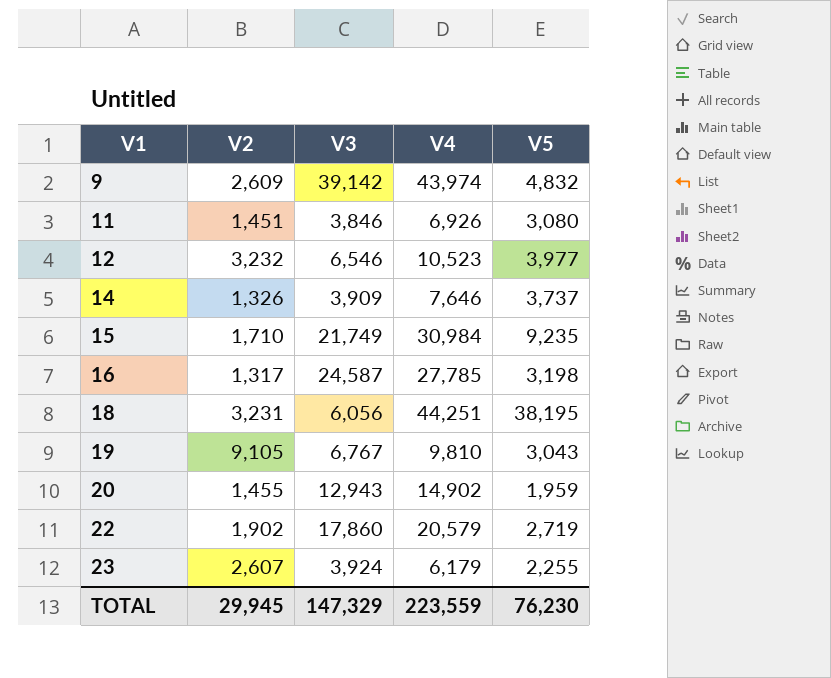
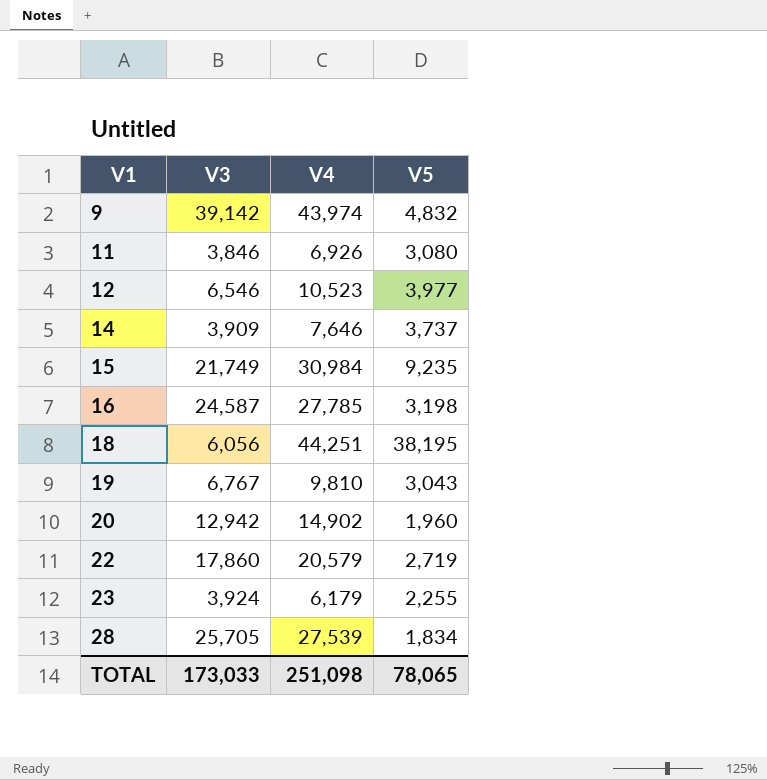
column V2 | position: 2 -> none
20 | V3: 12,943 -> 12,942
20 | V5: 1,959 -> 1,960
row 28: none -> 25,705 | 27,539 | 1,834
TOTAL | V3: 147,329 -> 173,033
TOTAL | V4: 223,559 -> 251,098
TOTAL | V5: 76,230 -> 78,065

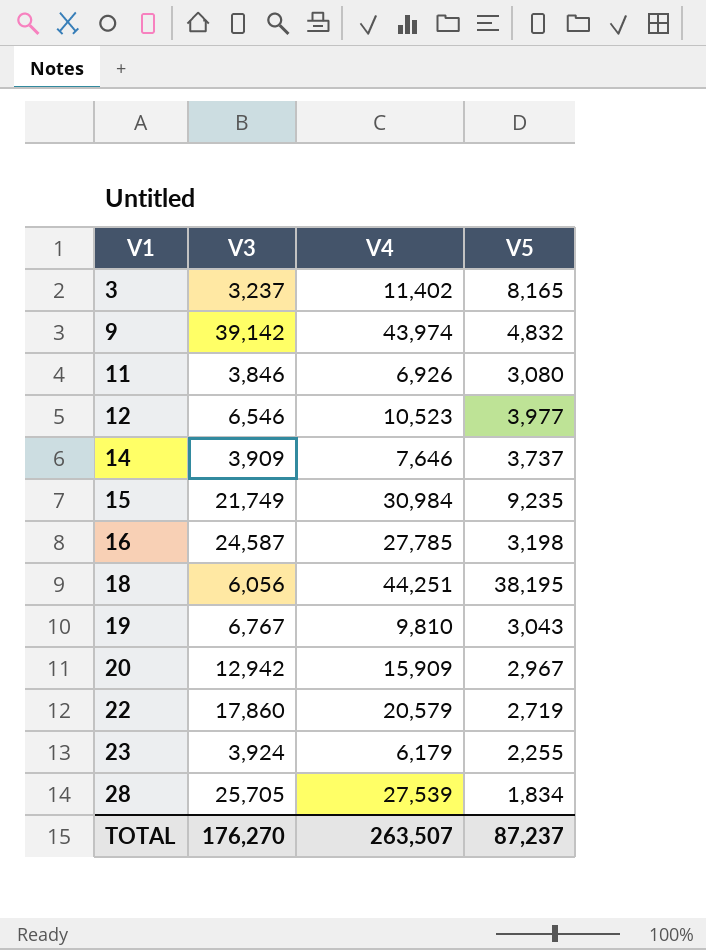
row 3: none -> 3,237 | 11,402 | 8,165
20 | V4: 14,902 -> 15,909
20 | V5: 1,960 -> 2,967
TOTAL | V3: 173,033 -> 176,270
TOTAL | V4: 251,098 -> 263,507
TOTAL | V5: 78,065 -> 87,237

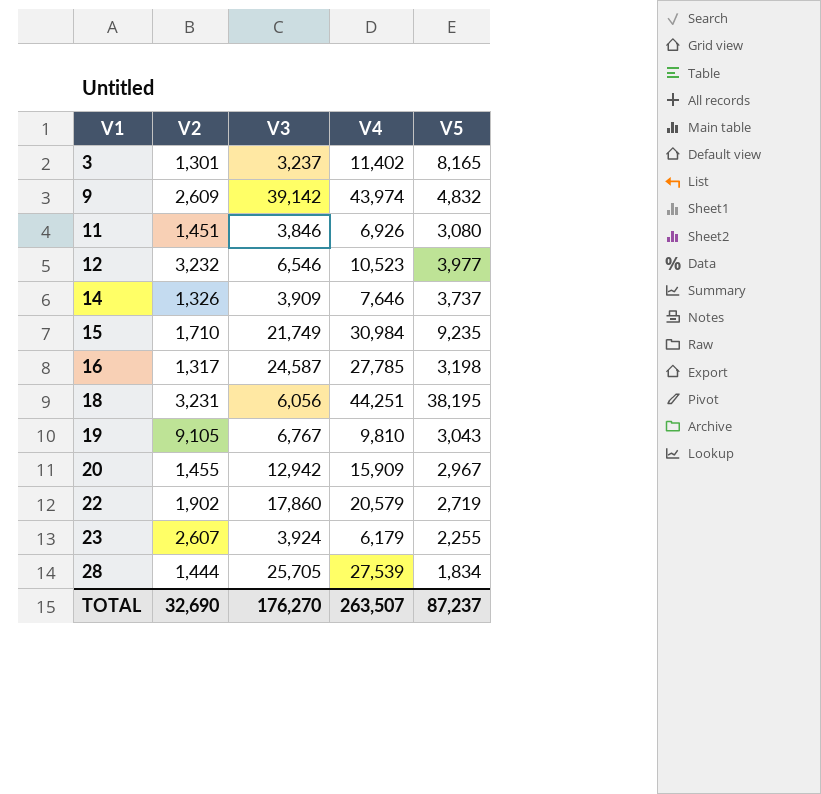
column V2 | position: none -> 2

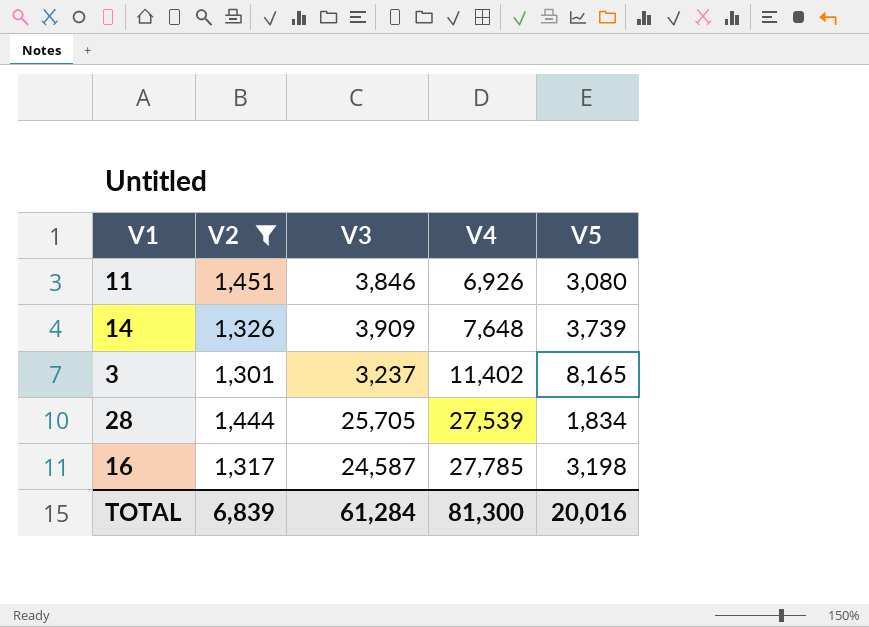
filter: none -> V2 <= 1,451
row order: V1 ascending -> V4 ascending
14 | V4: 7,646 -> 7,648
14 | V5: 3,737 -> 3,739
TOTAL | V2: 32,690 -> 6,839
TOTAL | V3: 176,270 -> 61,284
TOTAL | V4: 263,507 -> 81,300
TOTAL | V5: 87,237 -> 20,016

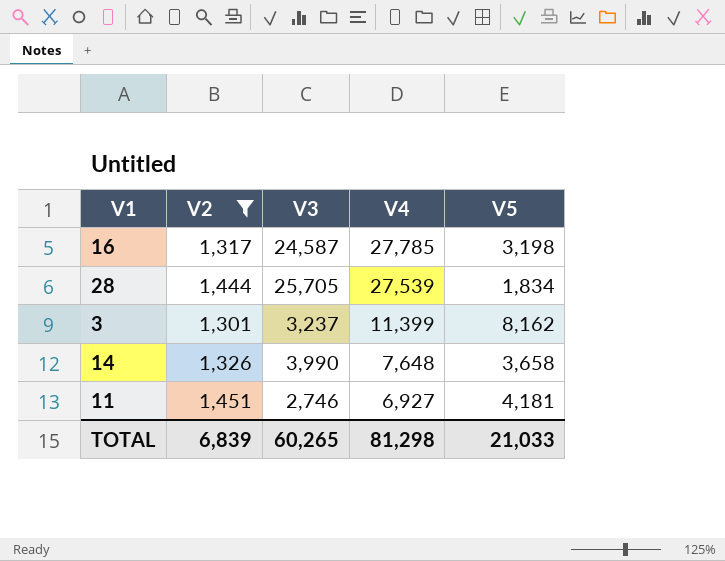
row order: V4 ascending -> V4 descending
3 | V4: 11,402 -> 11,399
3 | V5: 8,165 -> 8,162
14 | V3: 3,909 -> 3,990
14 | V5: 3,739 -> 3,658
11 | V3: 3,846 -> 2,746
11 | V4: 6,926 -> 6,927
11 | V5: 3,080 -> 4,181
TOTAL | V3: 61,284 -> 60,265
TOTAL | V4: 81,300 -> 81,298
TOTAL | V5: 20,016 -> 21,033

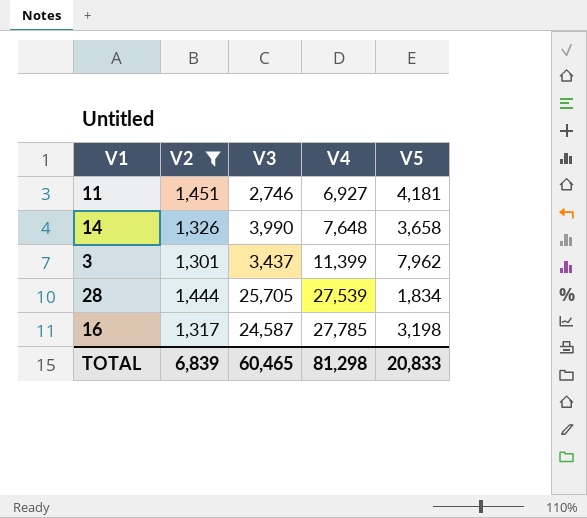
row order: V4 descending -> V4 ascending
3 | V3: 3,237 -> 3,437
3 | V5: 8,162 -> 7,962
TOTAL | V3: 60,265 -> 60,465
TOTAL | V5: 21,033 -> 20,833

